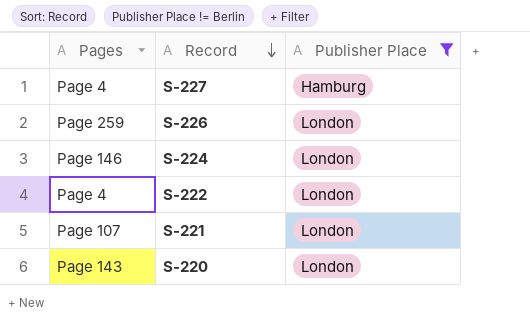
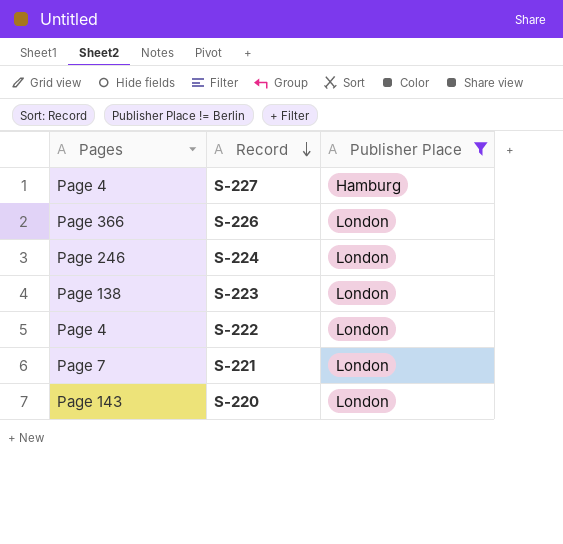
S-226 | Pages: Page 259 -> Page 366
S-224 | Pages: Page 146 -> Page 246
row S-223: none -> Page 138 | London
S-221 | Pages: Page 107 -> Page 7

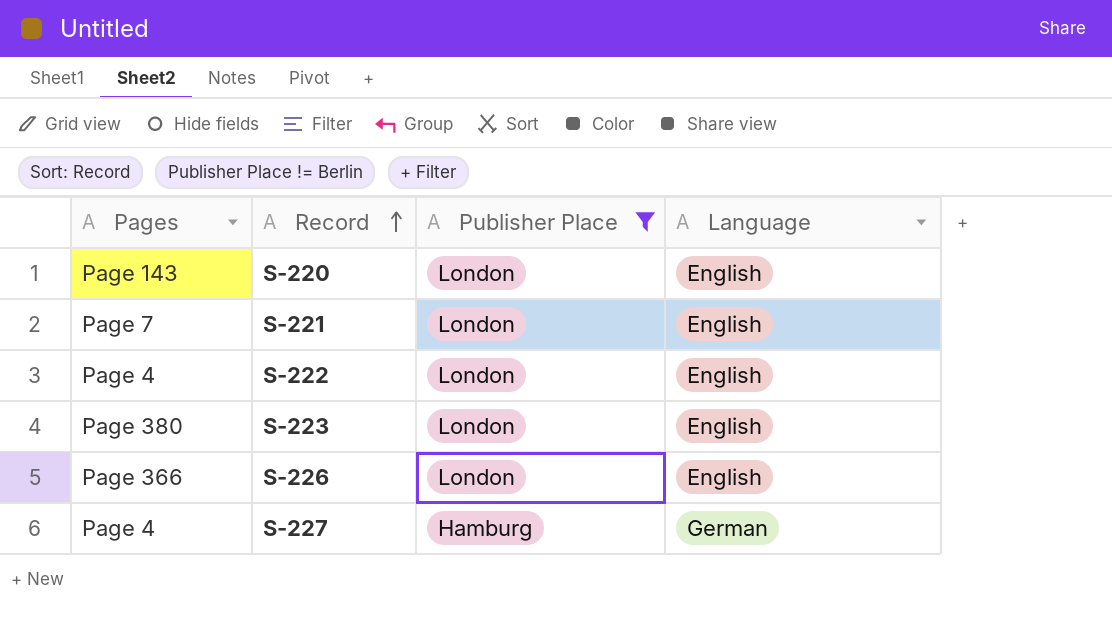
row order: Record descending -> Record ascending
column Language | position: none -> 4
row S-224: Page 246 | London -> none
S-223 | Pages: Page 138 -> Page 380

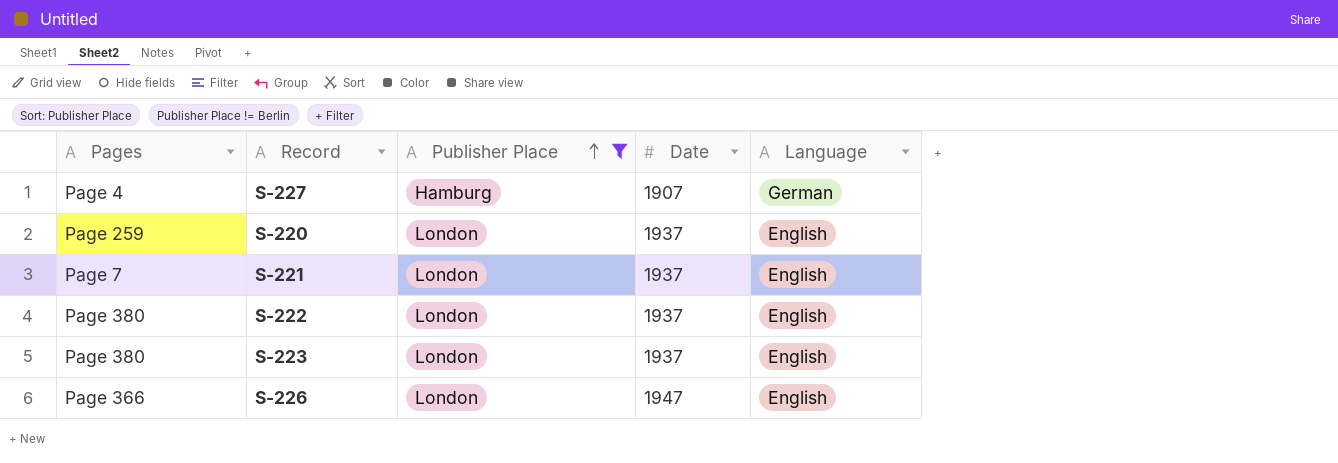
row order: Record ascending -> Publisher Place ascending
column Date | position: none -> 4
S-220 | Pages: Page 143 -> Page 259
S-222 | Pages: Page 4 -> Page 380

